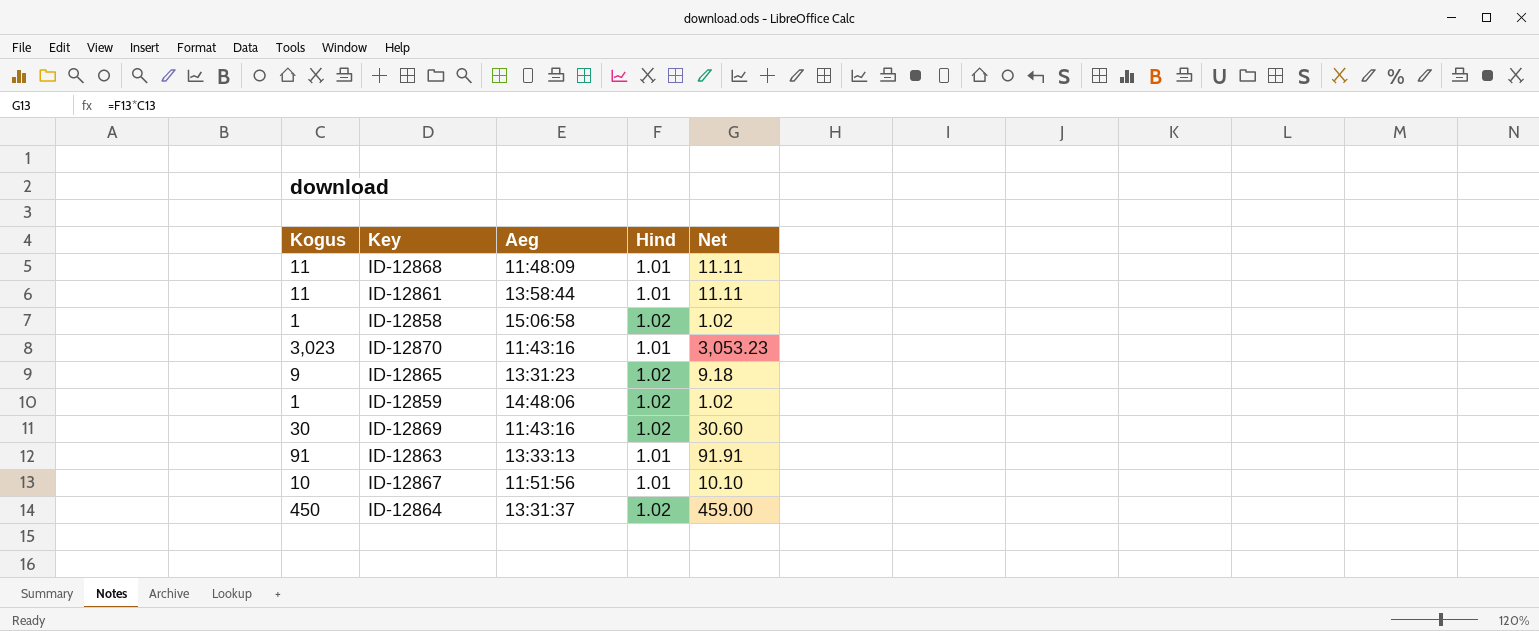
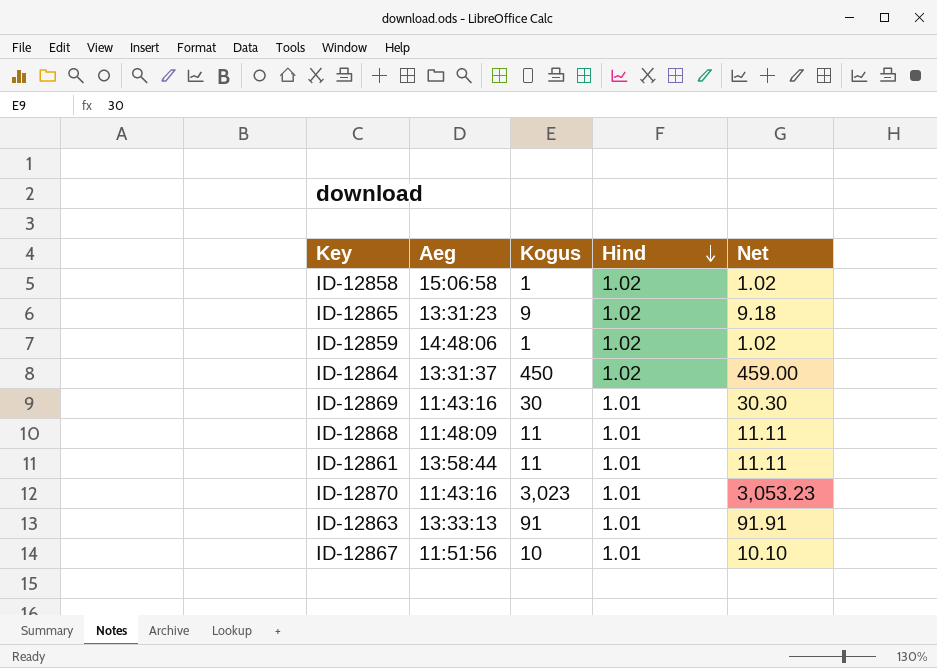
row order: none -> Hind descending
column Kogus | position: 1 -> 3
ID-12869 | Hind: 1.02 -> 1.01
ID-12869 | Net: 30.60 -> 30.30

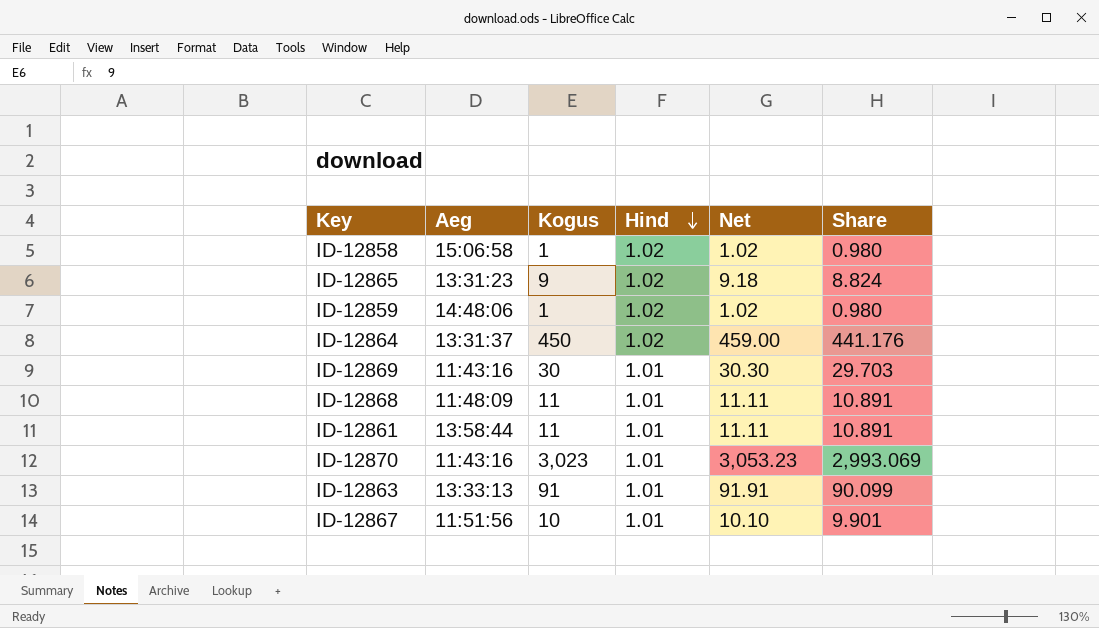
column Share | formula: none -> [Kogus] / [Hind]

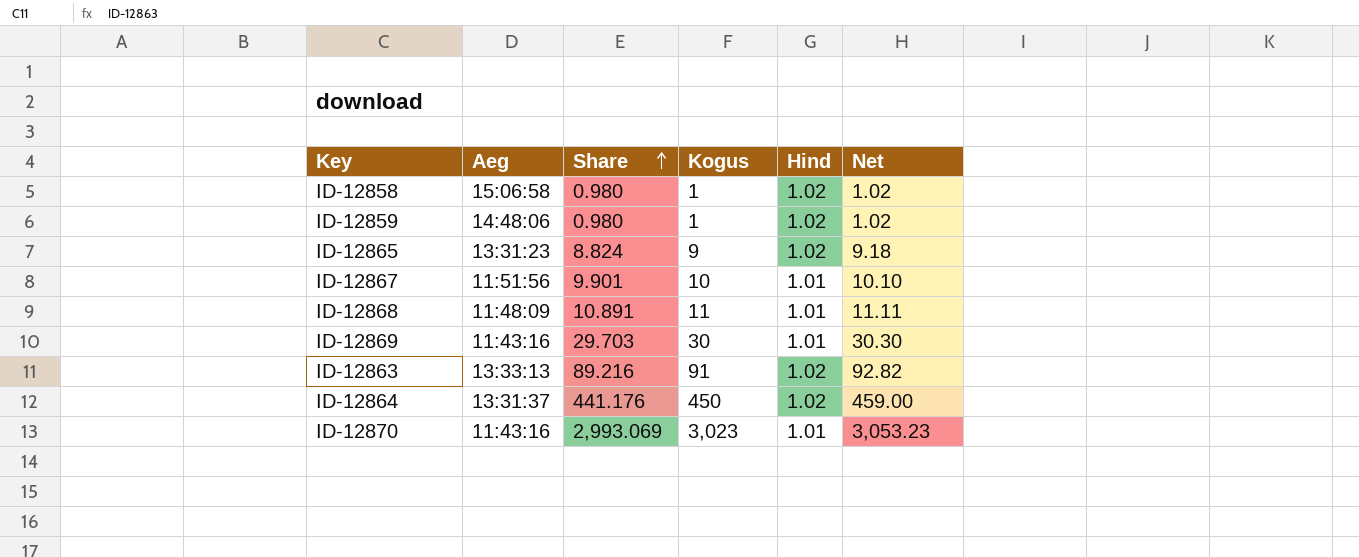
row order: Hind descending -> Share ascending
column Share | position: 6 -> 3
row ID-12861: 13:58:44 | 11 | 1.01 | 11.11 | 10.891 -> none
ID-12863 | Share: 90.099 -> 89.216
ID-12863 | Hind: 1.01 -> 1.02
ID-12863 | Net: 91.91 -> 92.82

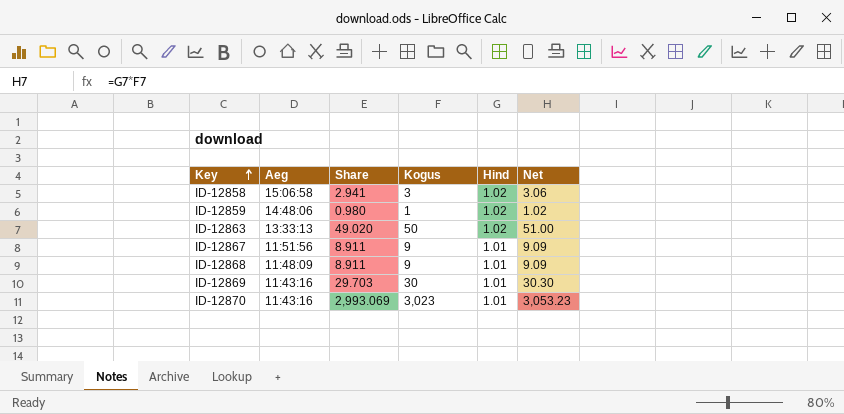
row order: Share ascending -> Key ascending
row ID-12865: 13:31:23 | 8.824 | 9 | 1.02 | 9.18 -> none
row ID-12864: 13:31:37 | 441.176 | 450 | 1.02 | 459.00 -> none
ID-12858 | Share: 0.980 -> 2.941
ID-12858 | Kogus: 1 -> 3
ID-12858 | Net: 1.02 -> 3.06
ID-12863 | Share: 89.216 -> 49.020
ID-12863 | Kogus: 91 -> 50
ID-12863 | Net: 92.82 -> 51.00
ID-12867 | Share: 9.901 -> 8.911
ID-12867 | Kogus: 10 -> 9
ID-12867 | Net: 10.10 -> 9.09
ID-12868 | Share: 10.891 -> 8.911
ID-12868 | Kogus: 11 -> 9
ID-12868 | Net: 11.11 -> 9.09

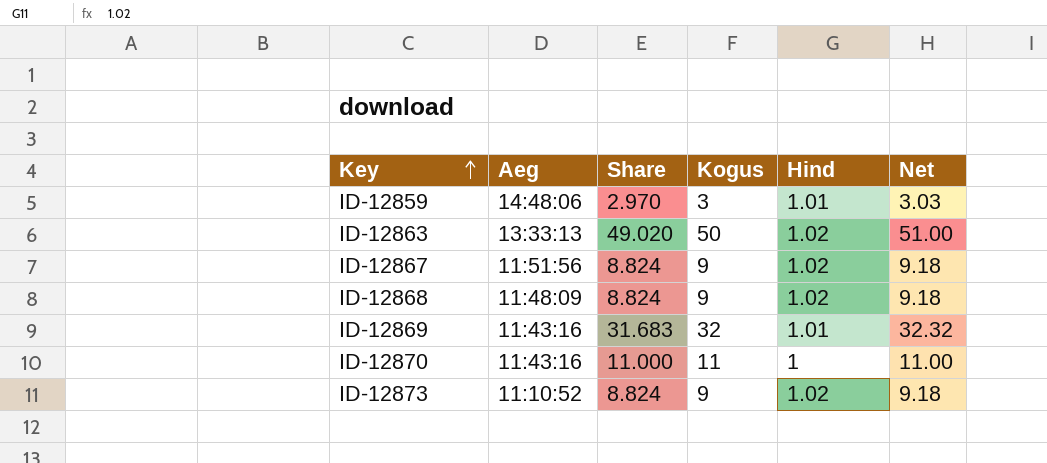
row ID-12858: 15:06:58 | 2.941 | 3 | 1.02 | 3.06 -> none
ID-12859 | Share: 0.980 -> 2.970
ID-12859 | Kogus: 1 -> 3
ID-12859 | Hind: 1.02 -> 1.01
ID-12859 | Net: 1.02 -> 3.03
ID-12867 | Share: 8.911 -> 8.824
ID-12867 | Hind: 1.01 -> 1.02
ID-12867 | Net: 9.09 -> 9.18
ID-12868 | Share: 8.911 -> 8.824
ID-12868 | Hind: 1.01 -> 1.02
ID-12868 | Net: 9.09 -> 9.18
ID-12869 | Share: 29.703 -> 31.683
ID-12869 | Kogus: 30 -> 32
ID-12869 | Net: 30.30 -> 32.32
ID-12870 | Share: 2,993.069 -> 11.000
ID-12870 | Kogus: 3,023 -> 11
ID-12870 | Hind: 1.01 -> 1
ID-12870 | Net: 3,053.23 -> 11.00
row ID-12873: none -> 11:10:52 | 8.824 | 9 | 1.02 | 9.18

